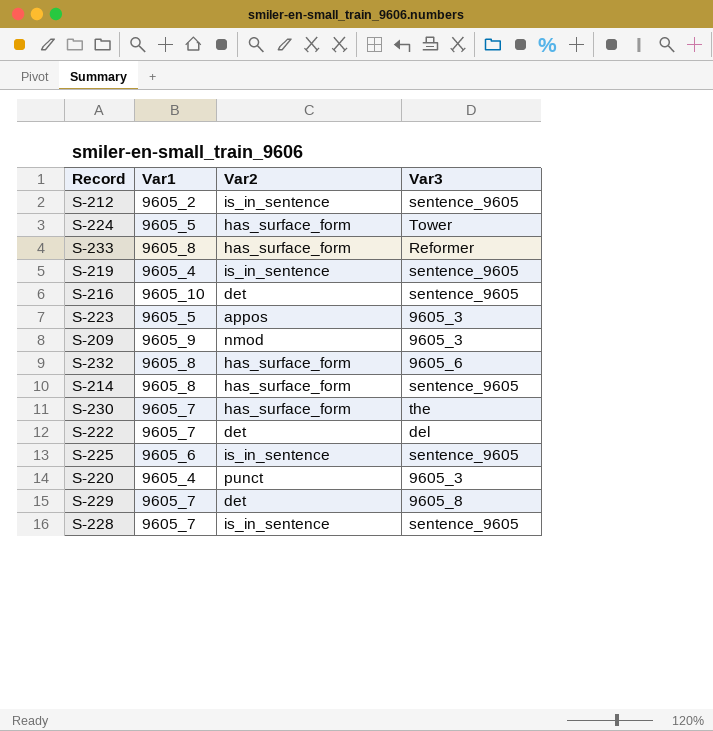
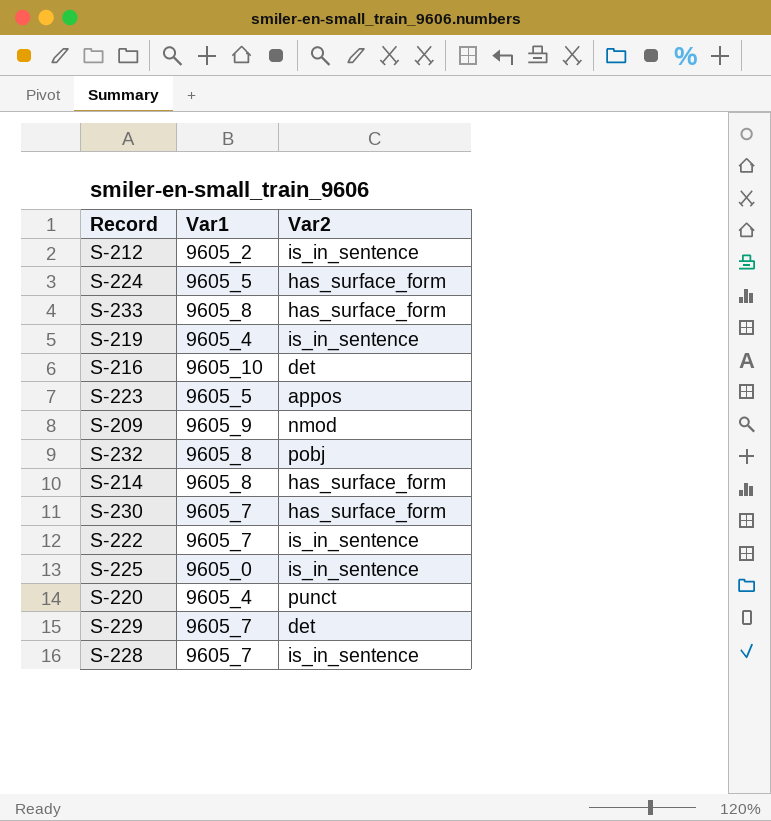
column Var3 | position: 4 -> none
S-232 | Var2: has_surface_form -> pobj
S-222 | Var2: det -> is_in_sentence
S-225 | Var1: 9605_6 -> 9605_0

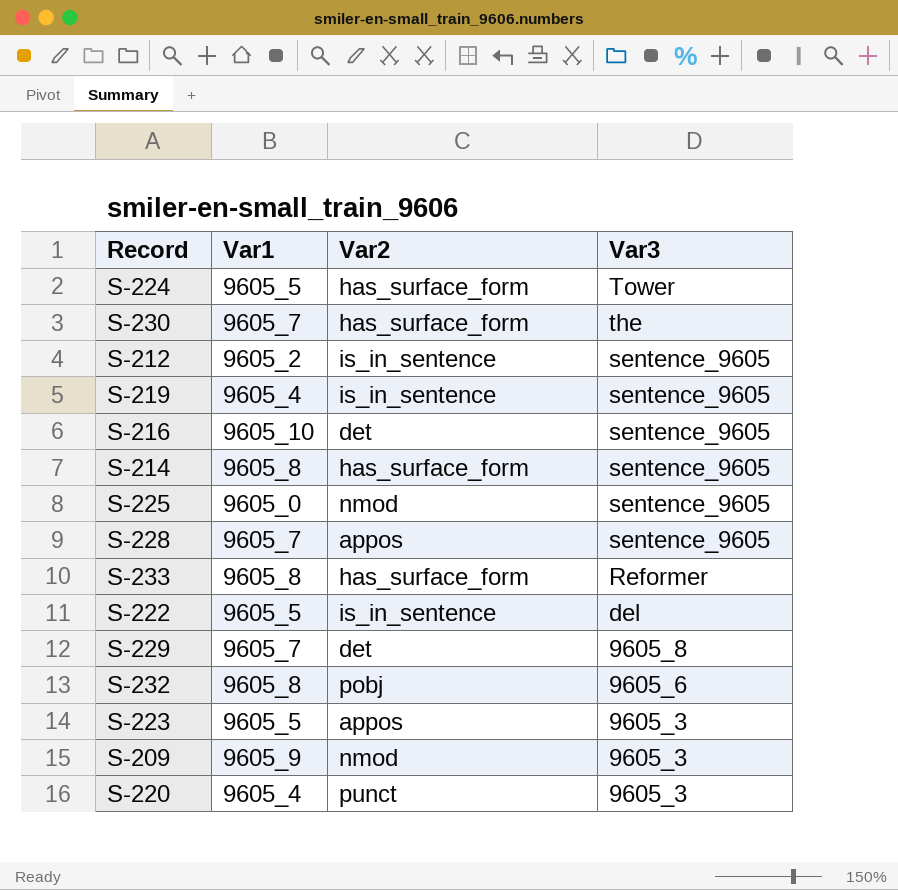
row order: none -> Var3 descending
column Var3 | position: none -> 4
S-225 | Var2: is_in_sentence -> nmod
S-228 | Var2: is_in_sentence -> appos
S-222 | Var1: 9605_7 -> 9605_5

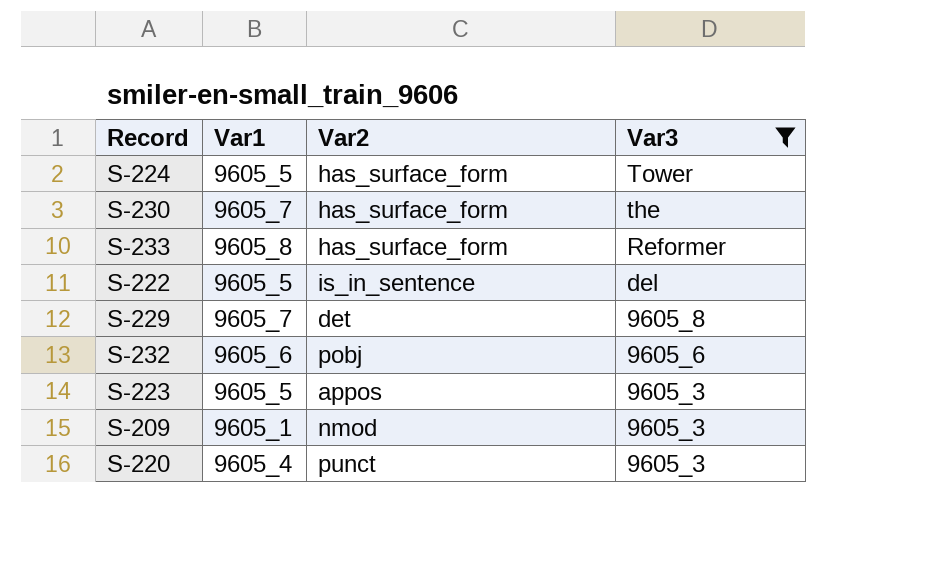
filter: none -> Var3 != sentence_9605
S-232 | Var1: 9605_8 -> 9605_6
S-209 | Var1: 9605_9 -> 9605_1

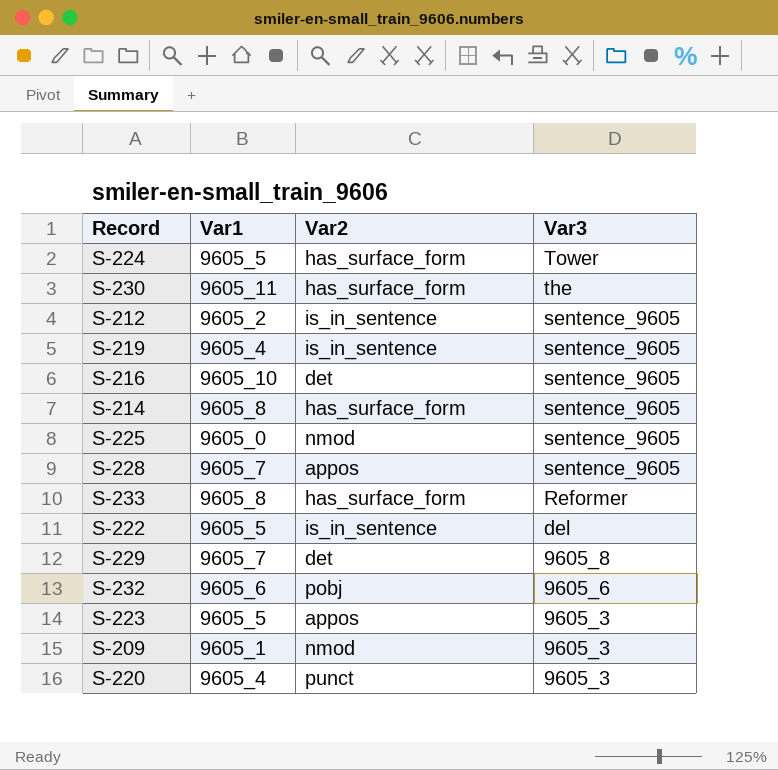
filter: Var3 != sentence_9605 -> none
S-230 | Var1: 9605_7 -> 9605_11

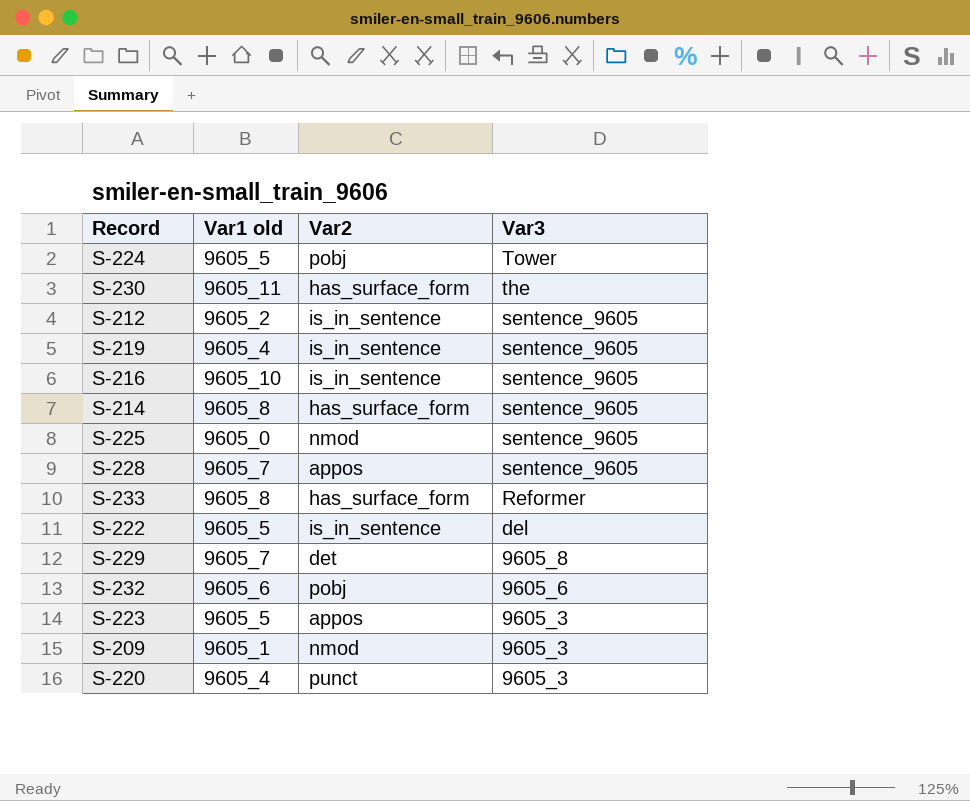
column name: Var1 -> Var1 old
S-224 | Var2: has_surface_form -> pobj
S-216 | Var2: det -> is_in_sentence

